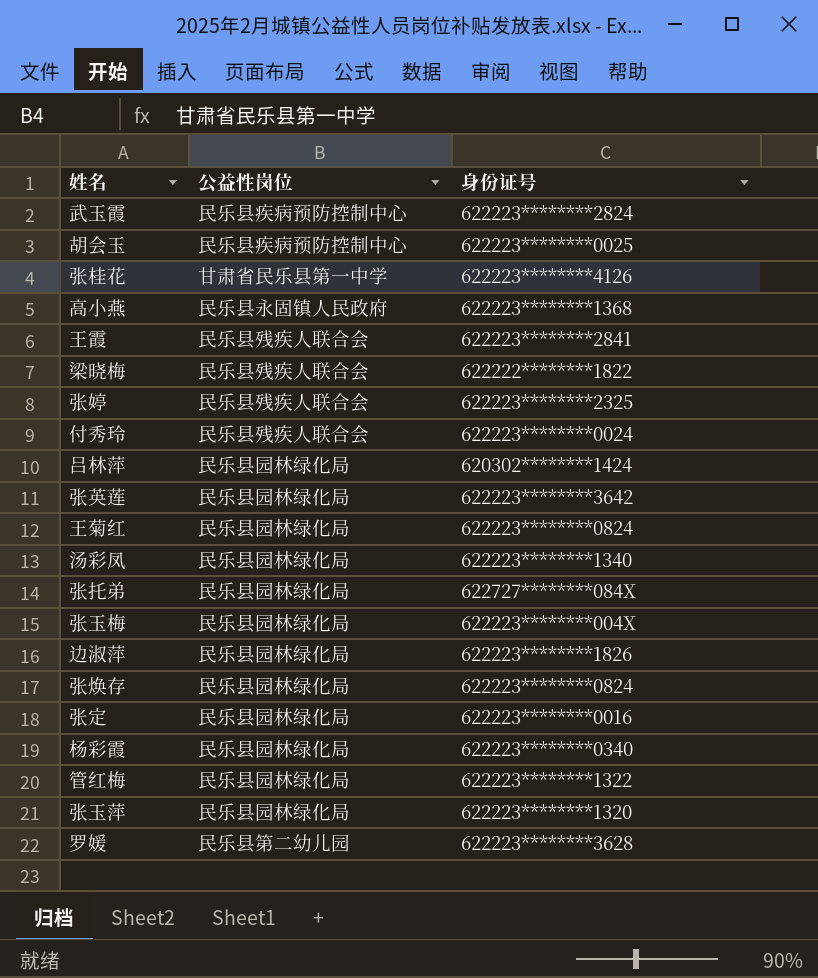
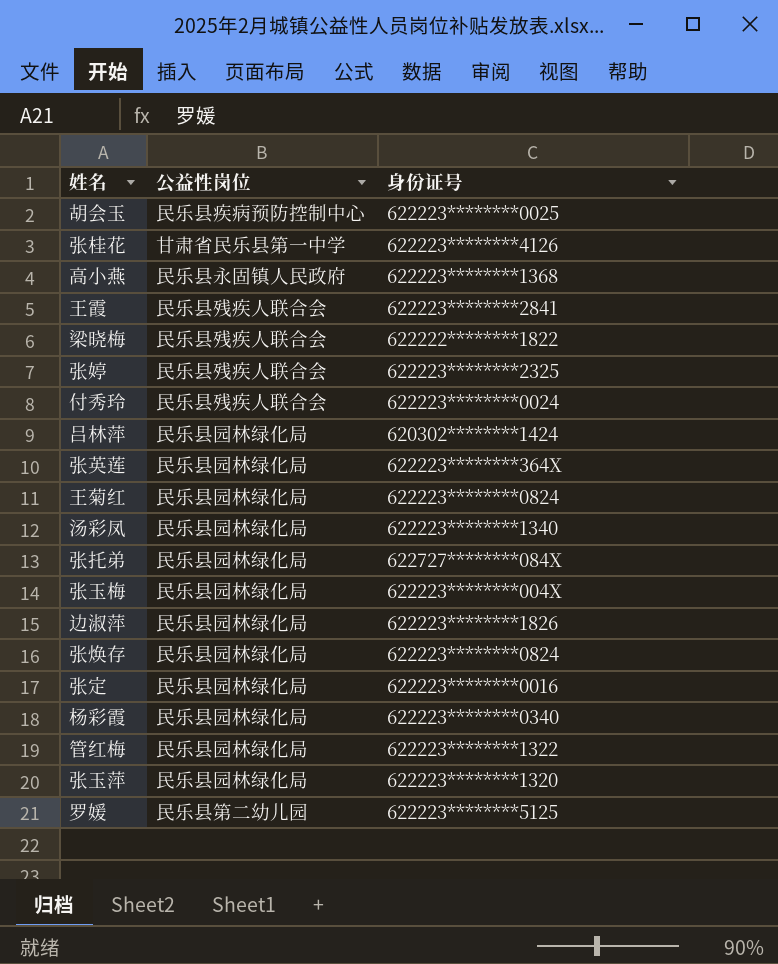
row 武玉霞: 民乐县疾病预防控制中心 | 622223********2824 -> none
张英莲 | 身份证号: 622223********3642 -> 622223********364X
罗媛 | 身份证号: 622223********3628 -> 622223********5125

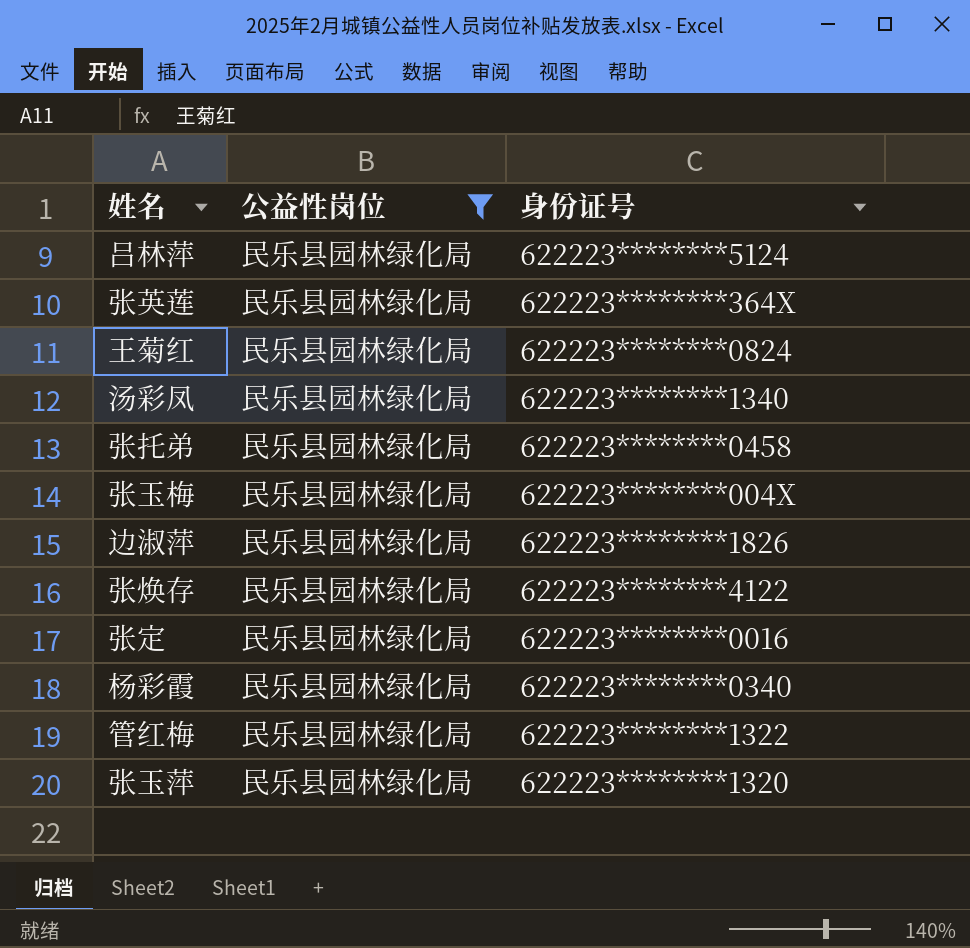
filter: none -> 公益性岗位 = 民乐县园林绿化局
吕林萍 | 身份证号: 620302********1424 -> 622223********5124
张托弟 | 身份证号: 622727********084X -> 622223********0458
张焕存 | 身份证号: 622223********0824 -> 622223********4122

